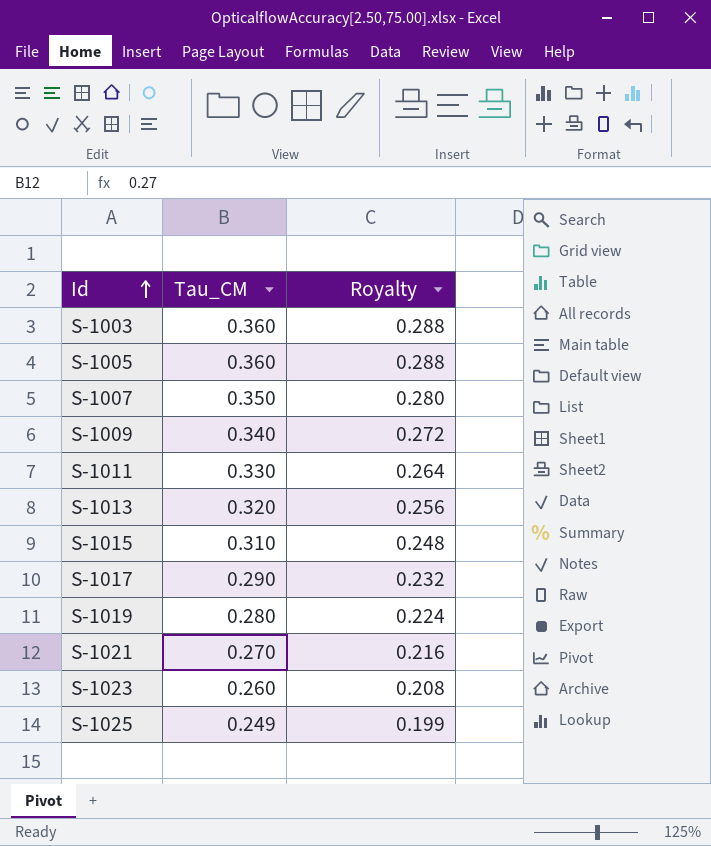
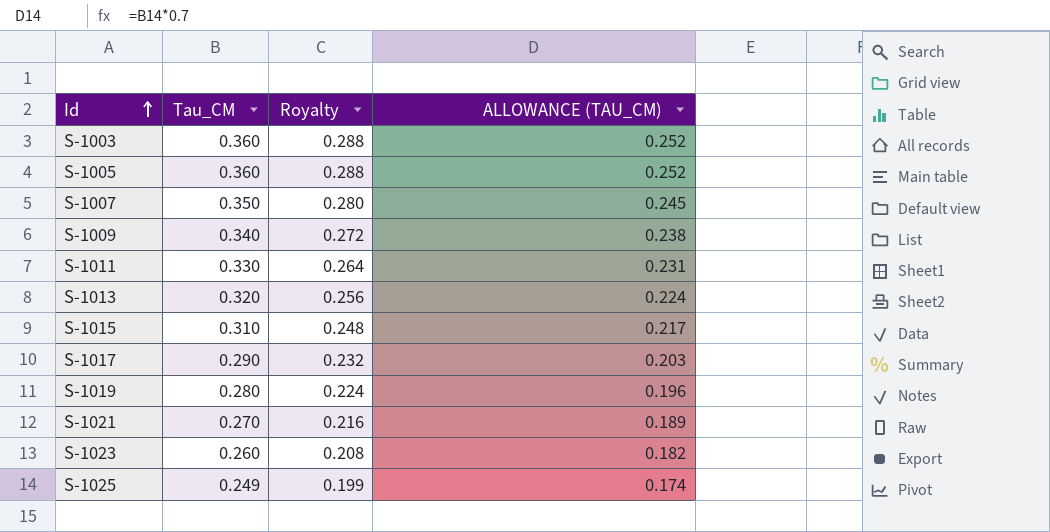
column ALLOWANCE (TAU_CM) | formula: none -> [Tau_CM] * 0.7

